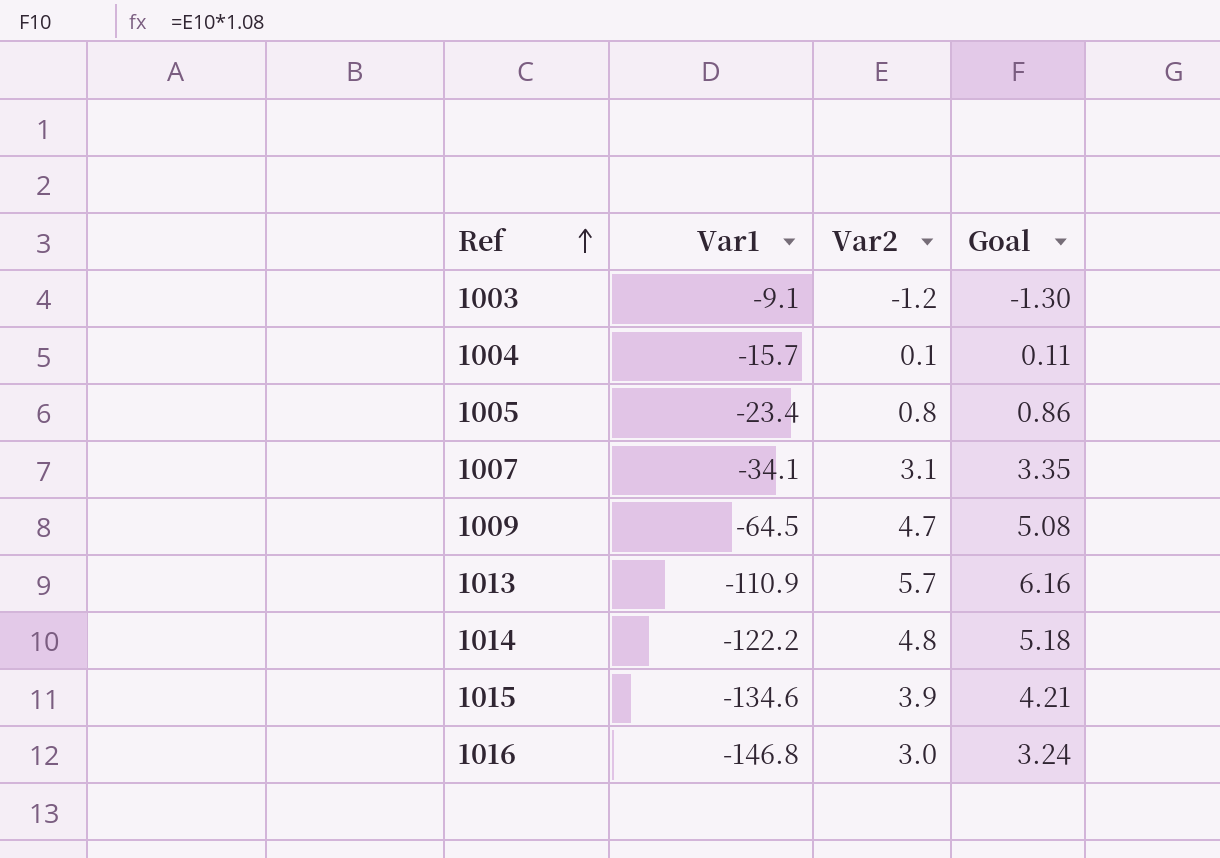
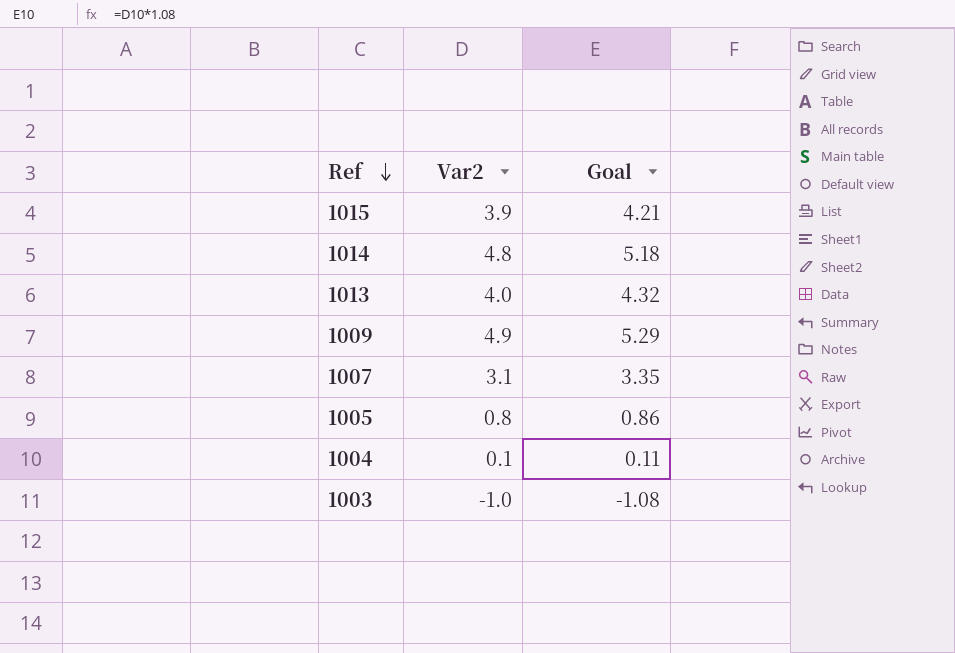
row order: Ref ascending -> Ref descending
column Var1 | position: 2 -> none
row 1016: -146.8 | 3.0 | 3.24 -> none
1013 | Var2: 5.7 -> 4.0
1013 | Goal: 6.16 -> 4.32
1009 | Var2: 4.7 -> 4.9
1009 | Goal: 5.08 -> 5.29
1003 | Var2: -1.2 -> -1.0
1003 | Goal: -1.30 -> -1.08

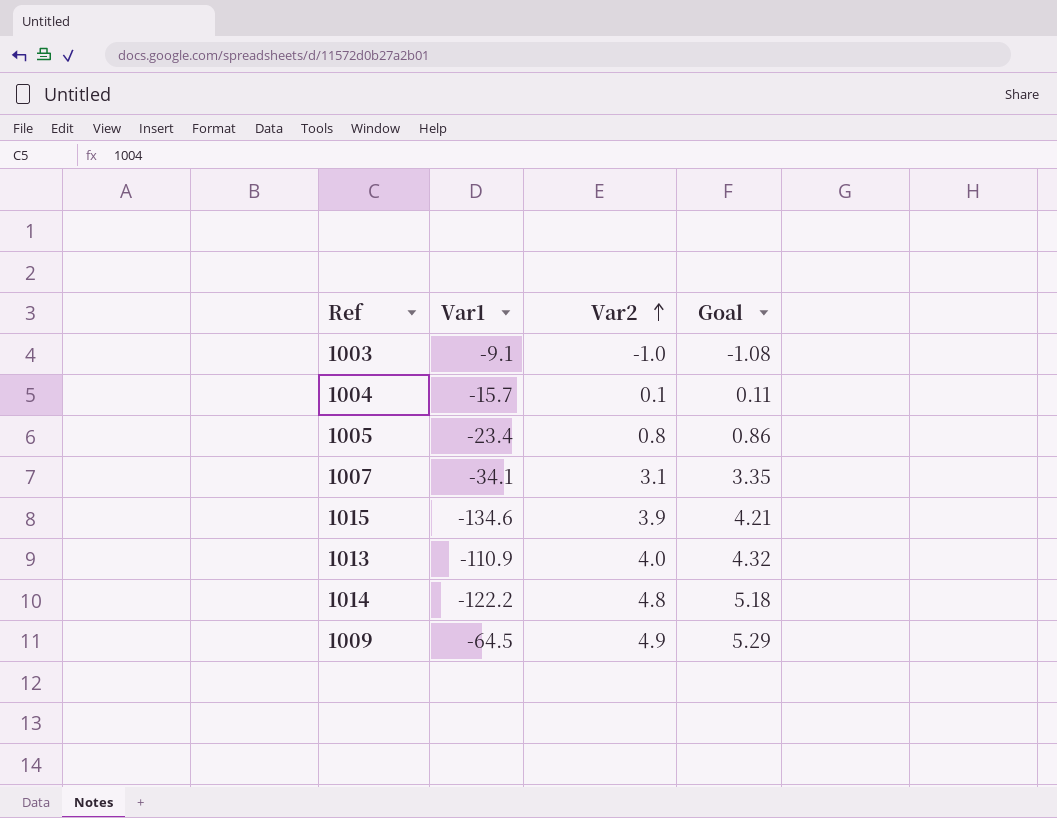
row order: Ref descending -> Var2 ascending
column Var1 | position: none -> 2

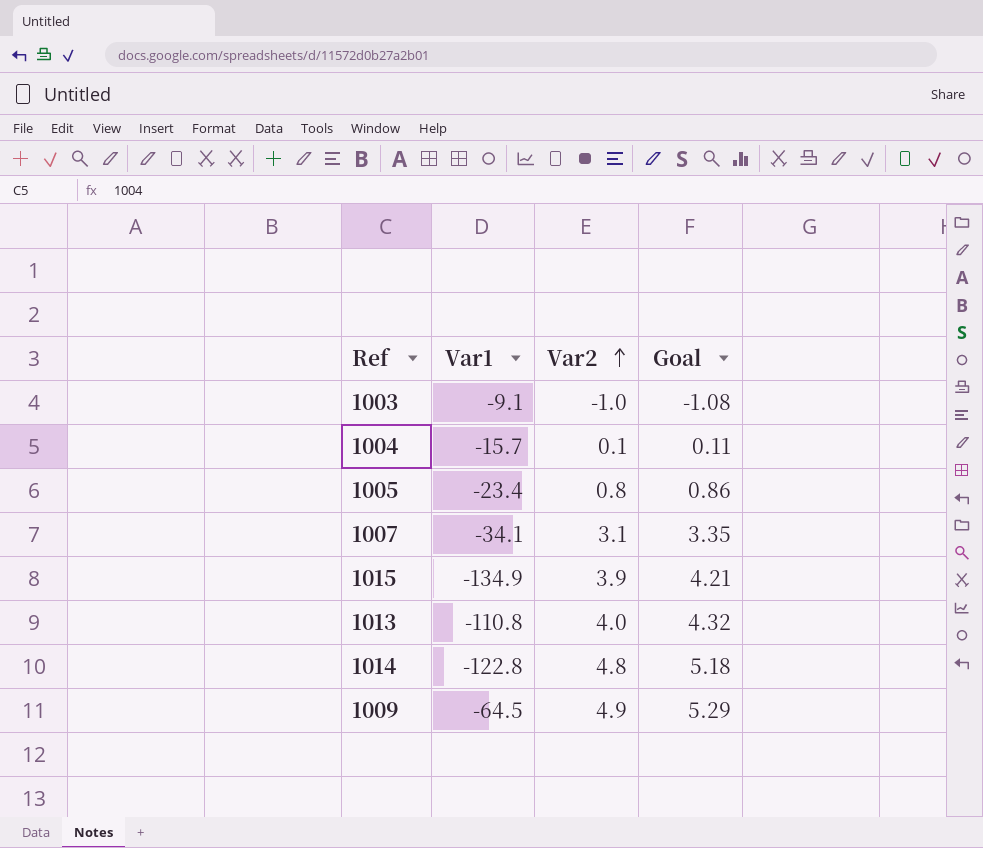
1015 | Var1: -134.6 -> -134.9
1013 | Var1: -110.9 -> -110.8
1014 | Var1: -122.2 -> -122.8

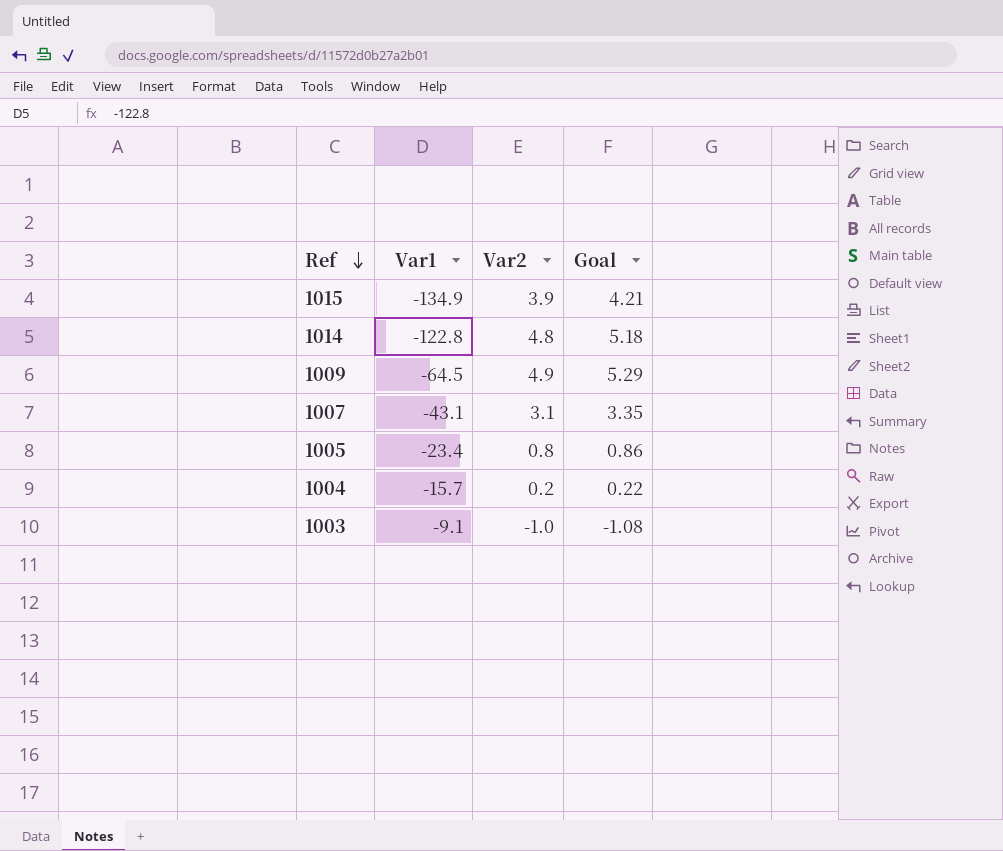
row order: Var2 ascending -> Ref descending
row 1013: -110.8 | 4.0 | 4.32 -> none
1007 | Var1: -34.1 -> -43.1
1004 | Var2: 0.1 -> 0.2
1004 | Goal: 0.11 -> 0.22

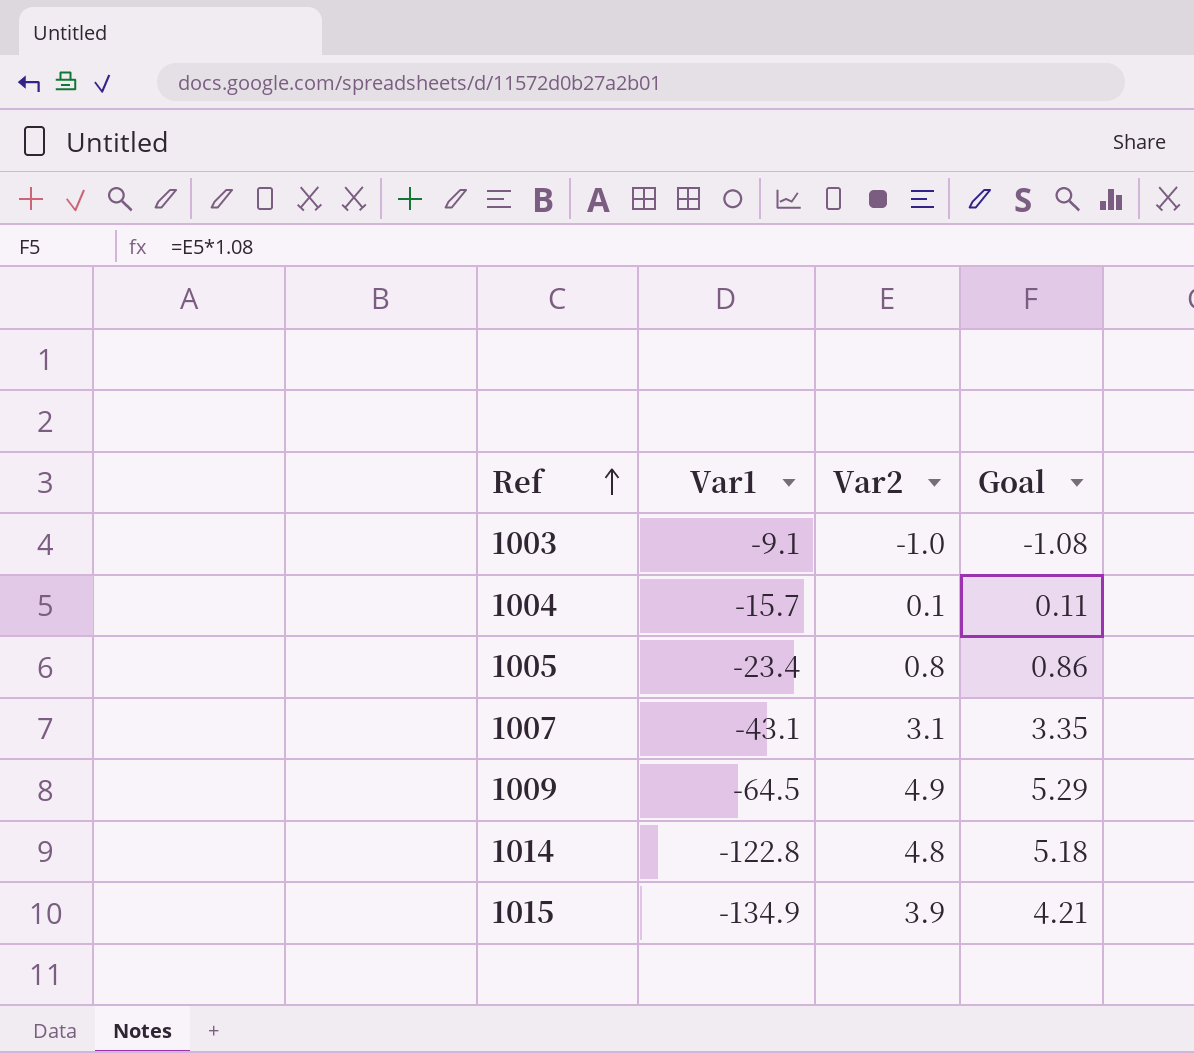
row order: Ref descending -> Ref ascending
1004 | Var2: 0.2 -> 0.1
1004 | Goal: 0.22 -> 0.11

